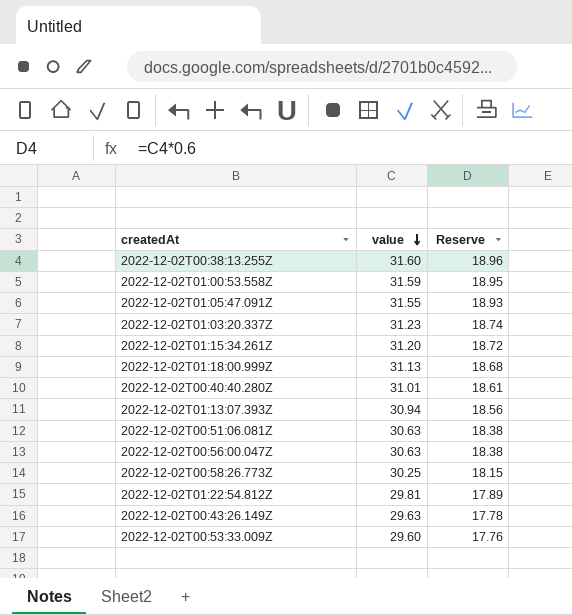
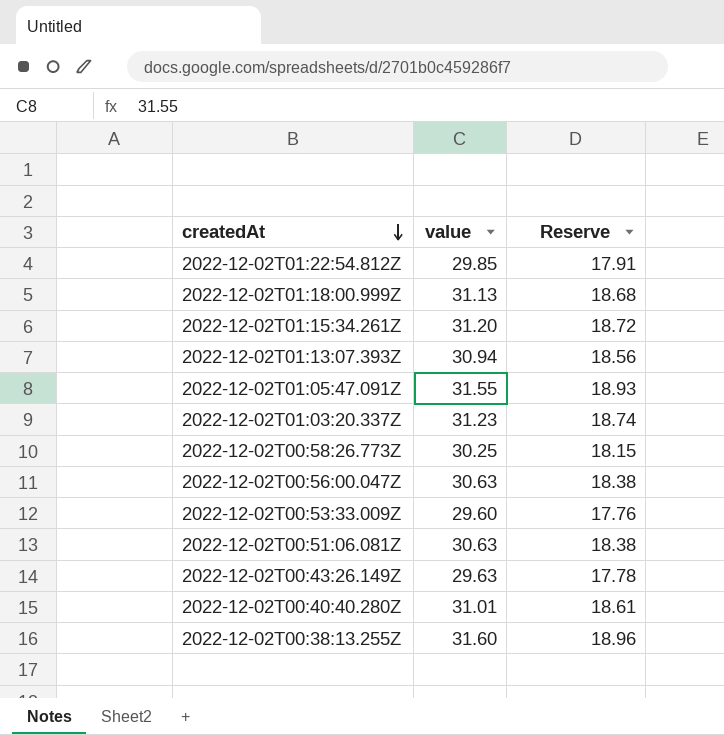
row order: value descending -> createdAt descending
row 2022-12-02T01:00:53.558Z: 31.59 | 18.95 -> none
2022-12-02T01:22:54.812Z | value: 29.81 -> 29.85
2022-12-02T01:22:54.812Z | Reserve: 17.89 -> 17.91

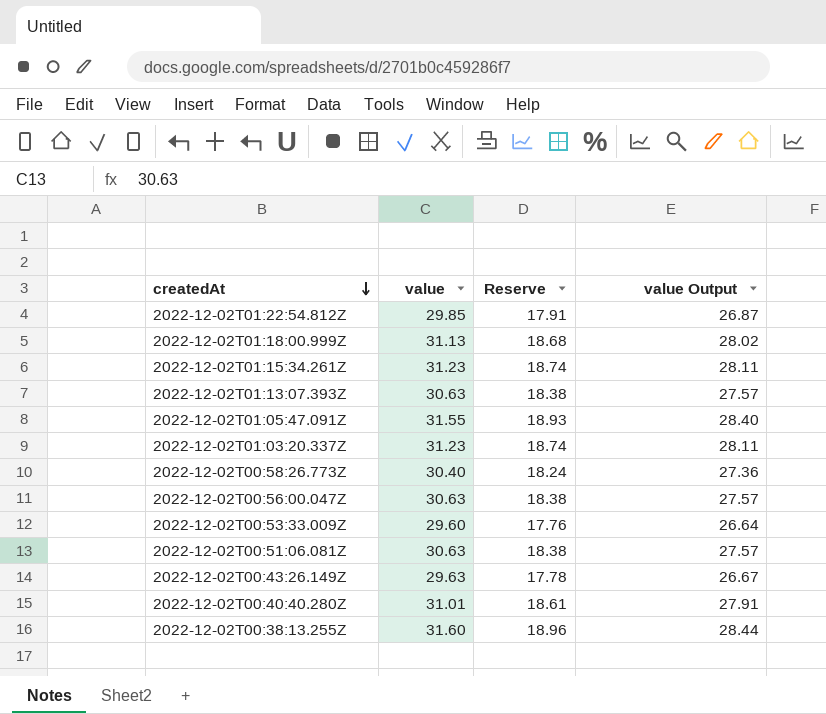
column value Output | formula: none -> [value] * 0.9
2022-12-02T01:15:34.261Z | value: 31.20 -> 31.23
2022-12-02T01:15:34.261Z | Reserve: 18.72 -> 18.74
2022-12-02T01:13:07.393Z | value: 30.94 -> 30.63
2022-12-02T01:13:07.393Z | Reserve: 18.56 -> 18.38
2022-12-02T00:58:26.773Z | value: 30.25 -> 30.40
2022-12-02T00:58:26.773Z | Reserve: 18.15 -> 18.24

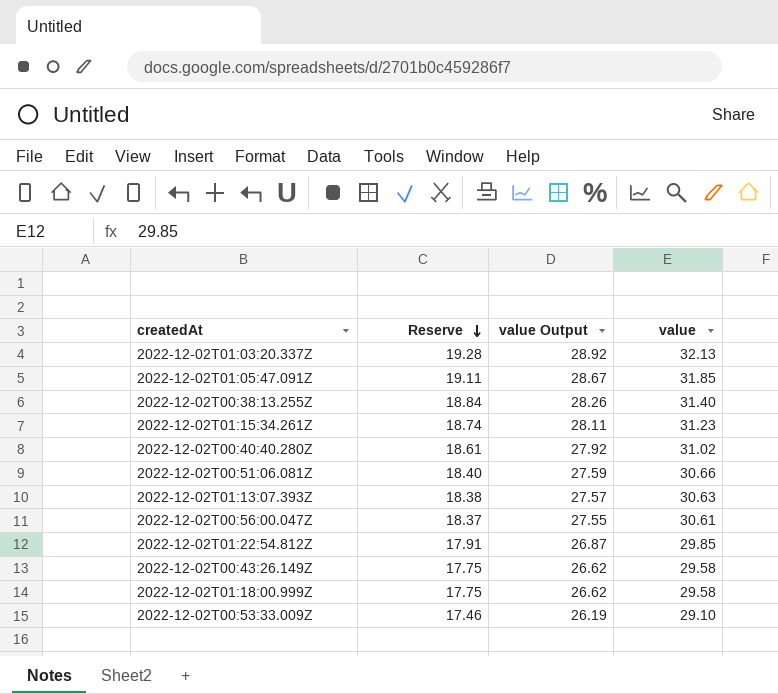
row order: createdAt descending -> Reserve descending
column value | position: 2 -> 4
row 2022-12-02T00:58:26.773Z: 30.40 | 18.24 | 27.36 -> none
2022-12-02T01:03:20.337Z | Reserve: 18.74 -> 19.28
2022-12-02T01:03:20.337Z | value Output: 28.11 -> 28.92
2022-12-02T01:03:20.337Z | value: 31.23 -> 32.13
2022-12-02T01:05:47.091Z | Reserve: 18.93 -> 19.11
2022-12-02T01:05:47.091Z | value Output: 28.40 -> 28.67
2022-12-02T01:05:47.091Z | value: 31.55 -> 31.85
2022-12-02T00:38:13.255Z | Reserve: 18.96 -> 18.84
2022-12-02T00:38:13.255Z | value Output: 28.44 -> 28.26
2022-12-02T00:38:13.255Z | value: 31.60 -> 31.40
2022-12-02T00:40:40.280Z | value Output: 27.91 -> 27.92
2022-12-02T00:40:40.280Z | value: 31.01 -> 31.02
2022-12-02T00:51:06.081Z | Reserve: 18.38 -> 18.40
2022-12-02T00:51:06.081Z | value Output: 27.57 -> 27.59
2022-12-02T00:51:06.081Z | value: 30.63 -> 30.66
2022-12-02T00:56:00.047Z | Reserve: 18.38 -> 18.37
2022-12-02T00:56:00.047Z | value Output: 27.57 -> 27.55
2022-12-02T00:56:00.047Z | value: 30.63 -> 30.61
2022-12-02T00:43:26.149Z | Reserve: 17.78 -> 17.75
2022-12-02T00:43:26.149Z | value Output: 26.67 -> 26.62
2022-12-02T00:43:26.149Z | value: 29.63 -> 29.58
2022-12-02T01:18:00.999Z | Reserve: 18.68 -> 17.75
2022-12-02T01:18:00.999Z | value Output: 28.02 -> 26.62
2022-12-02T01:18:00.999Z | value: 31.13 -> 29.58
2022-12-02T00:53:33.009Z | Reserve: 17.76 -> 17.46
2022-12-02T00:53:33.009Z | value Output: 26.64 -> 26.19
2022-12-02T00:53:33.009Z | value: 29.60 -> 29.10

